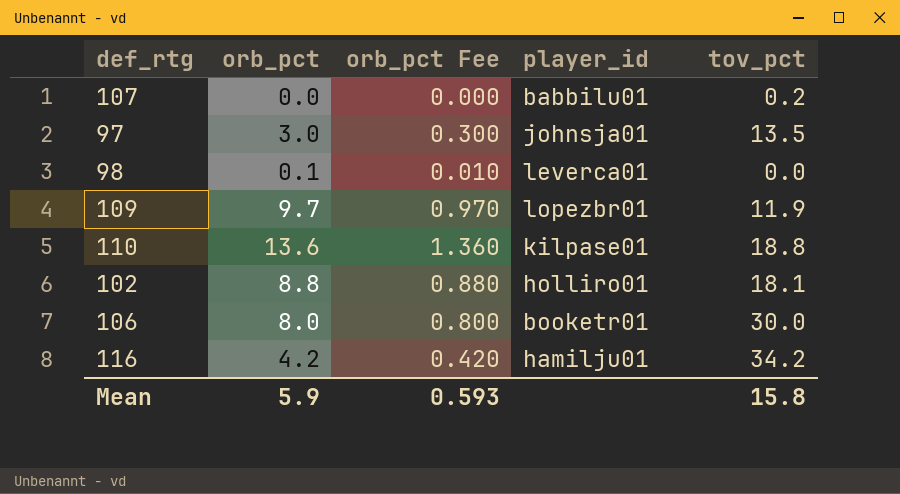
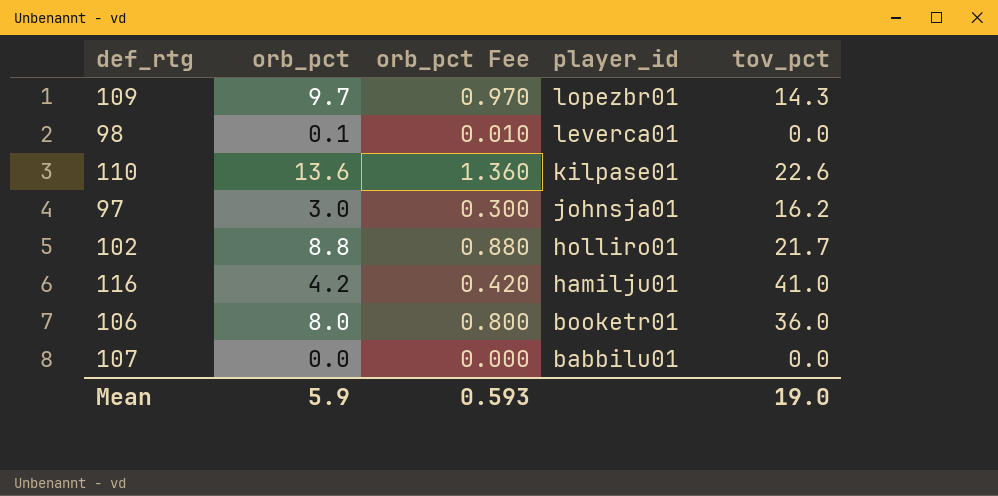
row order: none -> player_id descending
109 | tov_pct: 11.9 -> 14.3
110 | tov_pct: 18.8 -> 22.6
97 | tov_pct: 13.5 -> 16.2
102 | tov_pct: 18.1 -> 21.7
116 | tov_pct: 34.2 -> 41.0
106 | tov_pct: 30.0 -> 36.0
107 | tov_pct: 0.2 -> 0.0
Mean | tov_pct: 15.8 -> 19.0

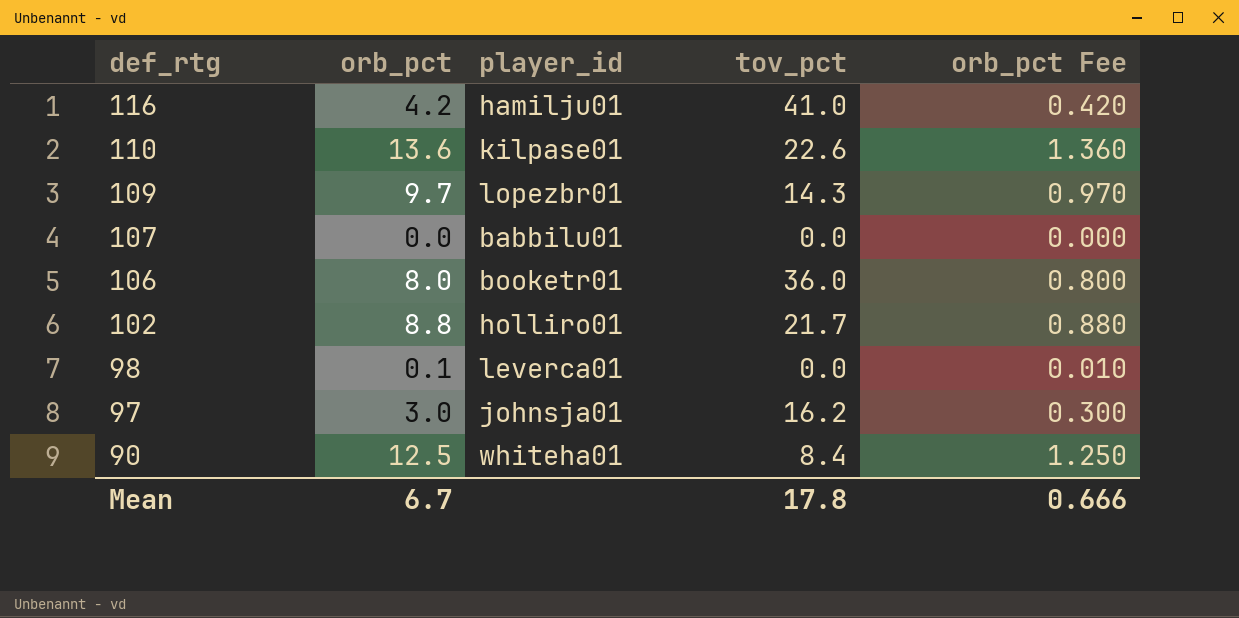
row order: player_id descending -> def_rtg descending
column orb_pct Fee | position: 3 -> 5
row 90: none -> 12.5 | whiteha01 | 8.4 | 1.250
Mean | orb_pct: 5.9 -> 6.7
Mean | tov_pct: 19.0 -> 17.8
Mean | orb_pct Fee: 0.593 -> 0.666

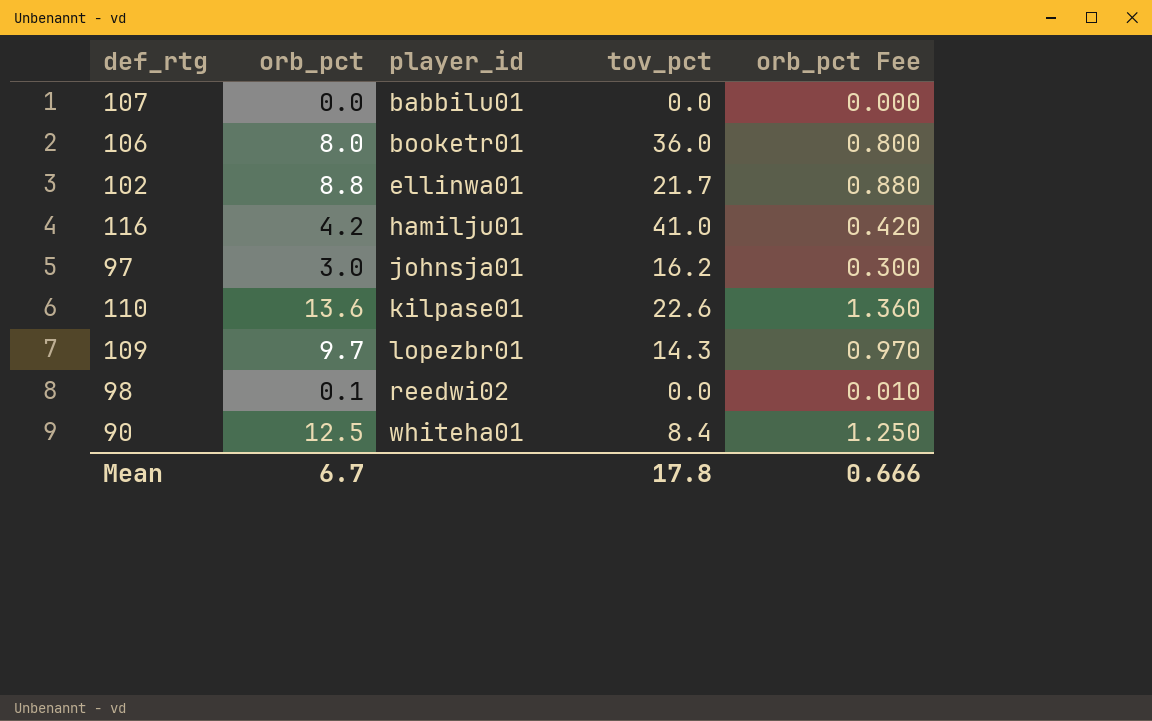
row order: def_rtg descending -> player_id ascending
102 | player_id: holliro01 -> ellinwa01
98 | player_id: leverca01 -> reedwi02

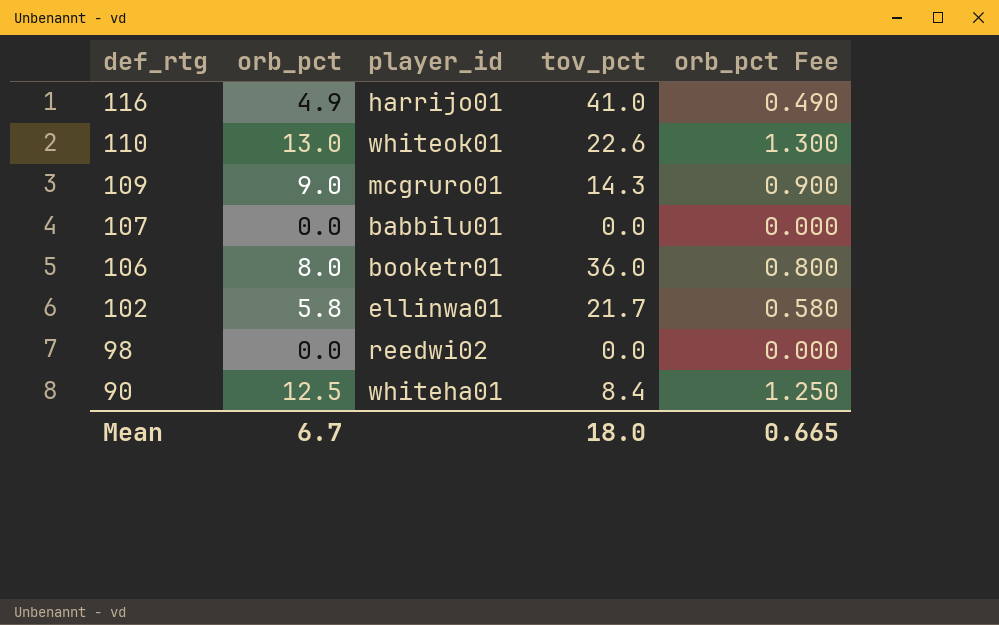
row order: player_id ascending -> def_rtg descending
row 97: 3.0 | johnsja01 | 16.2 | 0.300 -> none
116 | orb_pct: 4.2 -> 4.9
116 | player_id: hamilju01 -> harrijo01
116 | orb_pct Fee: 0.420 -> 0.490
110 | orb_pct: 13.6 -> 13.0
110 | player_id: kilpase01 -> whiteok01
110 | orb_pct Fee: 1.360 -> 1.300
109 | orb_pct: 9.7 -> 9.0
109 | player_id: lopezbr01 -> mcgruro01
109 | orb_pct Fee: 0.970 -> 0.900
102 | orb_pct: 8.8 -> 5.8
102 | orb_pct Fee: 0.880 -> 0.580
98 | orb_pct: 0.1 -> 0.0
98 | orb_pct Fee: 0.010 -> 0.000
Mean | tov_pct: 17.8 -> 18.0
Mean | orb_pct Fee: 0.666 -> 0.665

